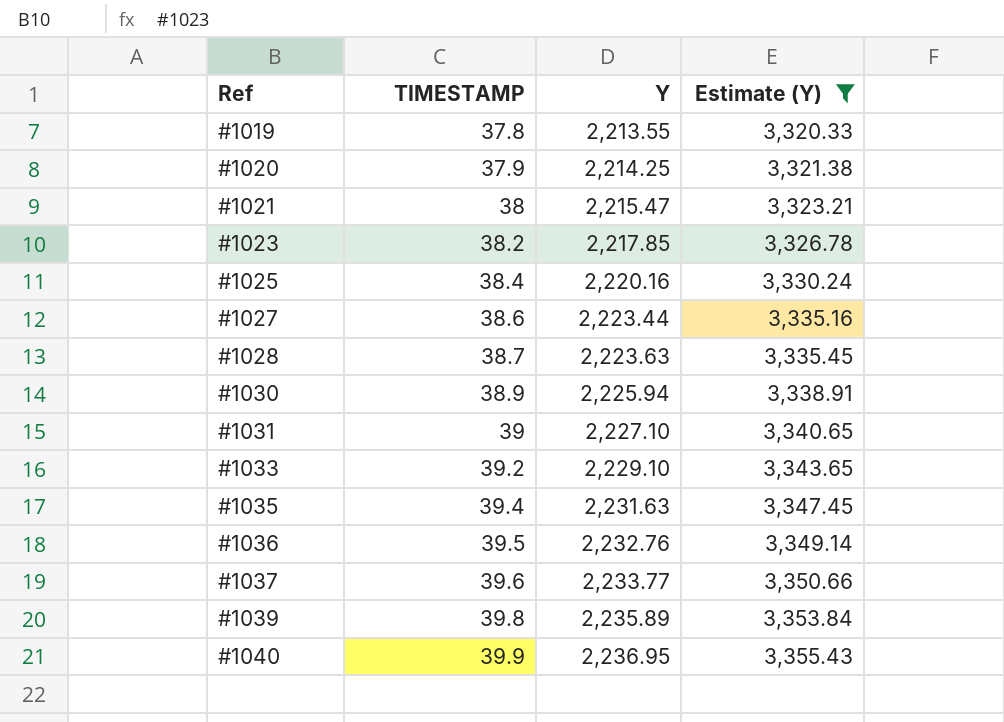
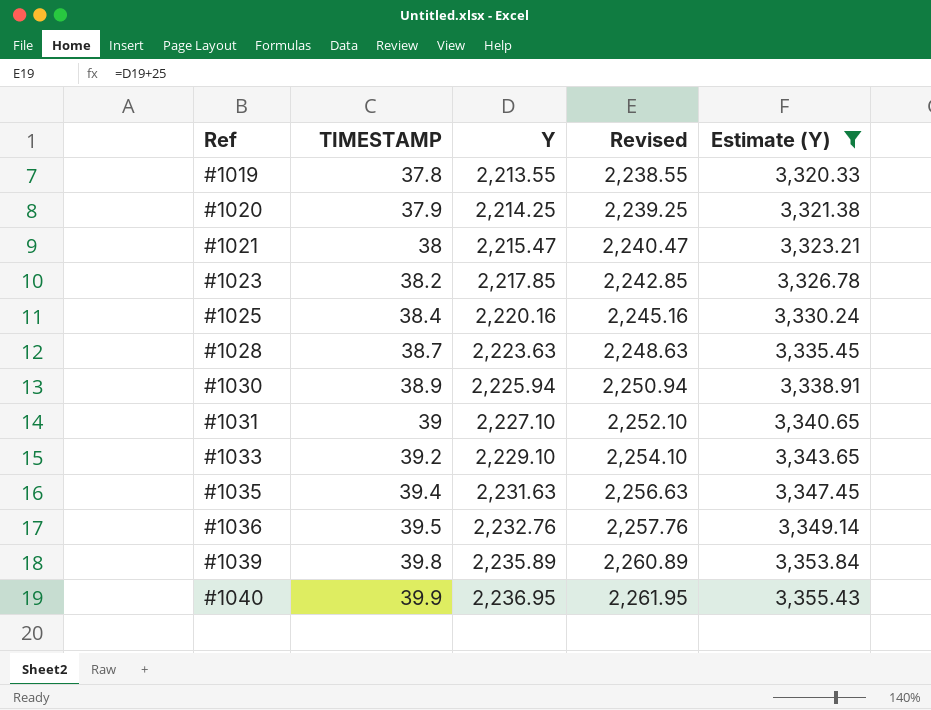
column Revised | formula: none -> [Y] + 25
row #1027: 38.6 | 2,223.44 | 3,335.16 -> none
row #1037: 39.6 | 2,233.77 | 3,350.66 -> none

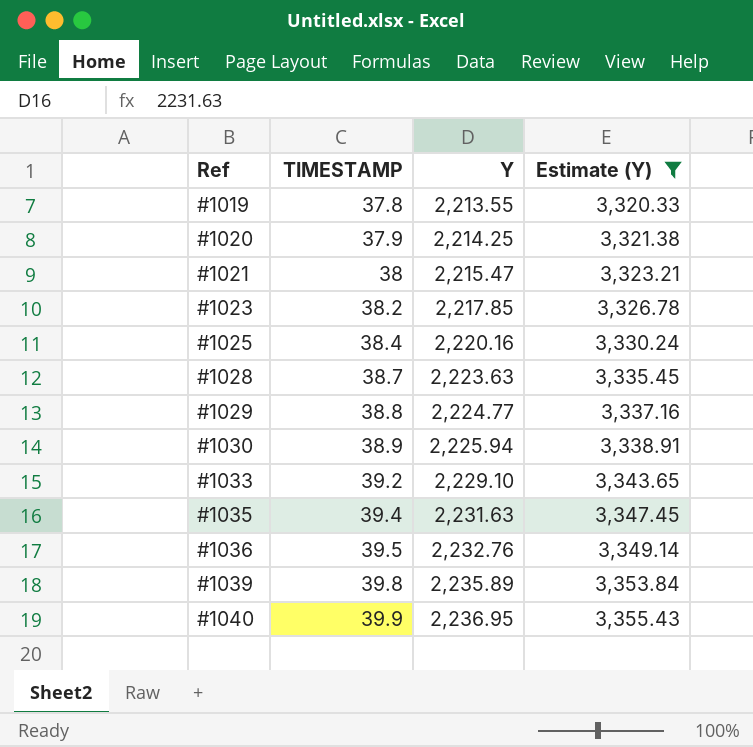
column Revised | formula: [Y] + 25 -> none
row #1031: 39 | 2,227.10 | 2,252.10 | 3,340.65 -> none
row #1029: none -> 38.8 | 2,224.77 | 3,337.16

